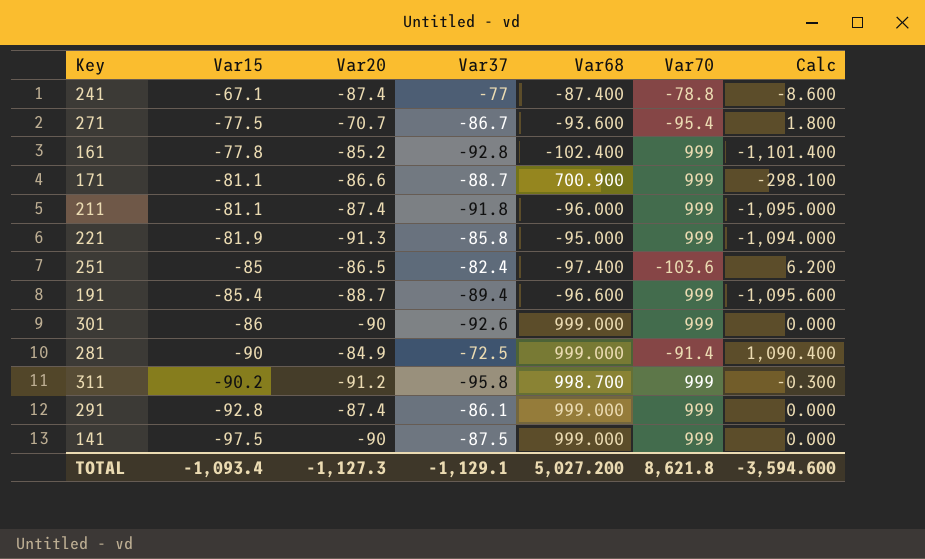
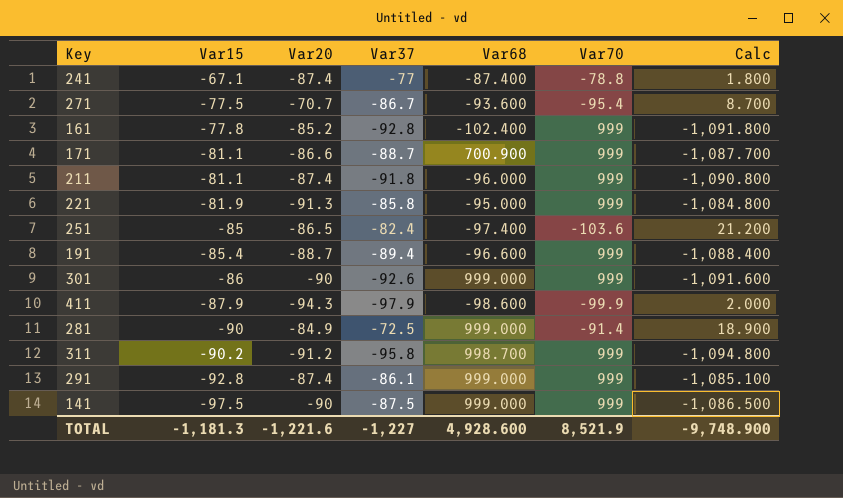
column Calc | formula: [Var68] - [Var70] -> [Var37] - [Var70]
row 411: none -> -87.9 | -94.3 | -97.9 | -98.600 | -99.9 | 2.000
TOTAL | Var15: -1,093.4 -> -1,181.3
TOTAL | Var20: -1,127.3 -> -1,221.6
TOTAL | Var37: -1,129.1 -> -1,227
TOTAL | Var68: 5,027.200 -> 4,928.600
TOTAL | Var70: 8,621.8 -> 8,521.9
TOTAL | Calc: -3,594.600 -> -9,748.900

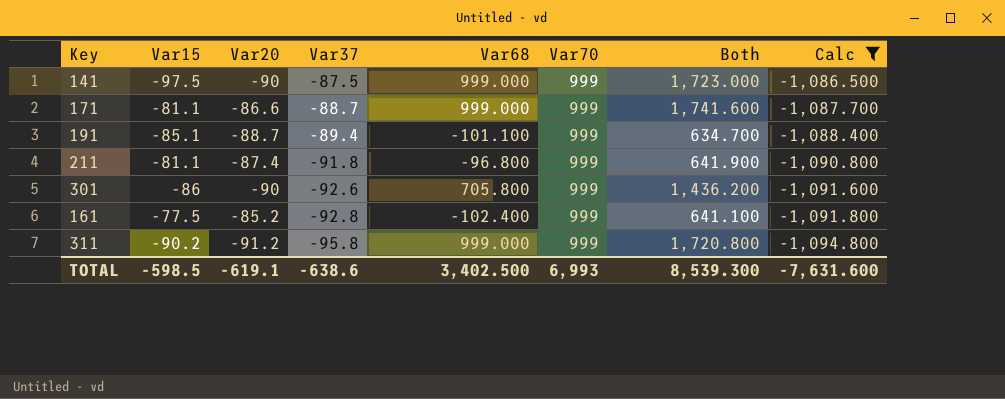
filter: none -> Calc <= -1,086.500
row order: Var15 descending -> Var37 descending
column Both | formula: none -> [Var15] + [Var20] + [Var37] + [Var68] + [Var70]
171 | Var68: 700.900 -> 999.000
191 | Var15: -85.4 -> -85.1
191 | Var68: -96.600 -> -101.100
211 | Var68: -96.000 -> -96.800
301 | Var68: 999.000 -> 705.800
161 | Var15: -77.8 -> -77.5
311 | Var68: 998.700 -> 999.000
TOTAL | Var15: -1,181.3 -> -598.5
TOTAL | Var20: -1,221.6 -> -619.1
TOTAL | Var37: -1,227 -> -638.6
TOTAL | Var68: 4,928.600 -> 3,402.500
TOTAL | Var70: 8,521.9 -> 6,993
TOTAL | Calc: -9,748.900 -> -7,631.600

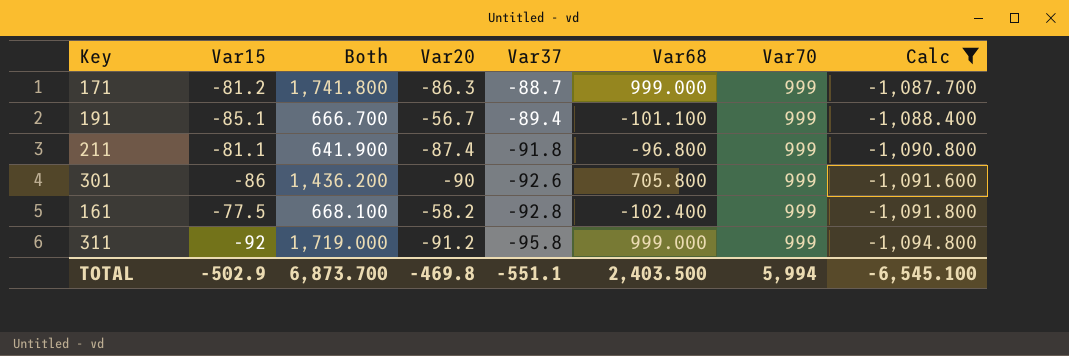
column Both | position: 7 -> 3
row 141: -97.5 | -90 | -87.5 | 999.000 | 999 | 1,723.000 | -1,086.500 -> none
171 | Var15: -81.1 -> -81.2
171 | Both: 1,741.600 -> 1,741.800
171 | Var20: -86.6 -> -86.3
191 | Both: 634.700 -> 666.700
191 | Var20: -88.7 -> -56.7
161 | Both: 641.100 -> 668.100
161 | Var20: -85.2 -> -58.2
311 | Var15: -90.2 -> -92
311 | Both: 1,720.800 -> 1,719.000
TOTAL | Var15: -598.5 -> -502.9
TOTAL | Both: 8,539.300 -> 6,873.700
TOTAL | Var20: -619.1 -> -469.8
TOTAL | Var37: -638.6 -> -551.1
TOTAL | Var68: 3,402.500 -> 2,403.500
TOTAL | Var70: 6,993 -> 5,994
TOTAL | Calc: -7,631.600 -> -6,545.100

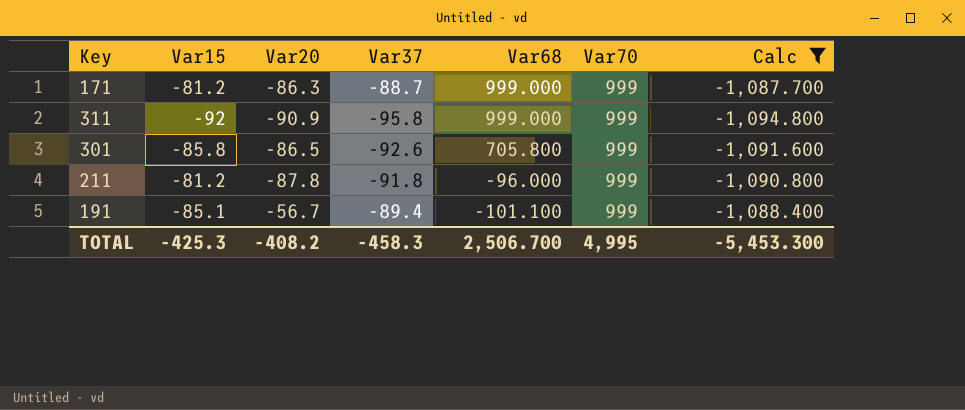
row order: Var37 descending -> Var68 descending
column Both | formula: [Var15] + [Var20] + [Var37] + [Var68] + [Var70] -> none
row 161: -77.5 | 668.100 | -58.2 | -92.8 | -102.400 | 999 | -1,091.800 -> none
311 | Var20: -91.2 -> -90.9
301 | Var15: -86 -> -85.8
301 | Var20: -90 -> -86.5
211 | Var15: -81.1 -> -81.2
211 | Var20: -87.4 -> -87.8
211 | Var68: -96.800 -> -96.000
TOTAL | Var15: -502.9 -> -425.3
TOTAL | Var20: -469.8 -> -408.2
TOTAL | Var37: -551.1 -> -458.3
TOTAL | Var68: 2,403.500 -> 2,506.700
TOTAL | Var70: 5,994 -> 4,995
TOTAL | Calc: -6,545.100 -> -5,453.300

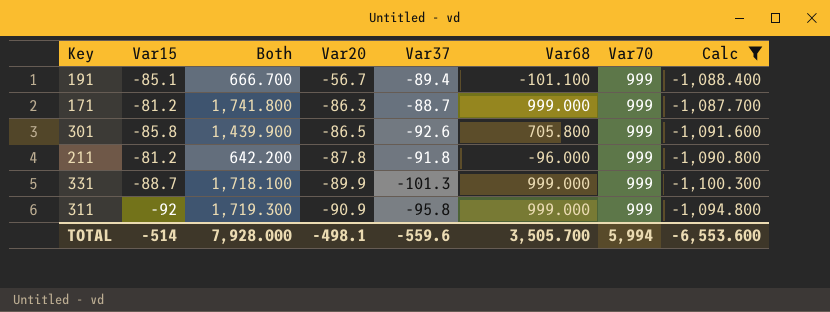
row order: Var68 descending -> Var20 descending
column Both | formula: none -> [Var15] + [Var20] + [Var37] + [Var68] + [Var70]
row 331: none -> -88.7 | 1,718.100 | -89.9 | -101.3 | 999.000 | 999 | -1,100.300
TOTAL | Var15: -425.3 -> -514
TOTAL | Var20: -408.2 -> -498.1
TOTAL | Var37: -458.3 -> -559.6
TOTAL | Var68: 2,506.700 -> 3,505.700
TOTAL | Var70: 4,995 -> 5,994
TOTAL | Calc: -5,453.300 -> -6,553.600

